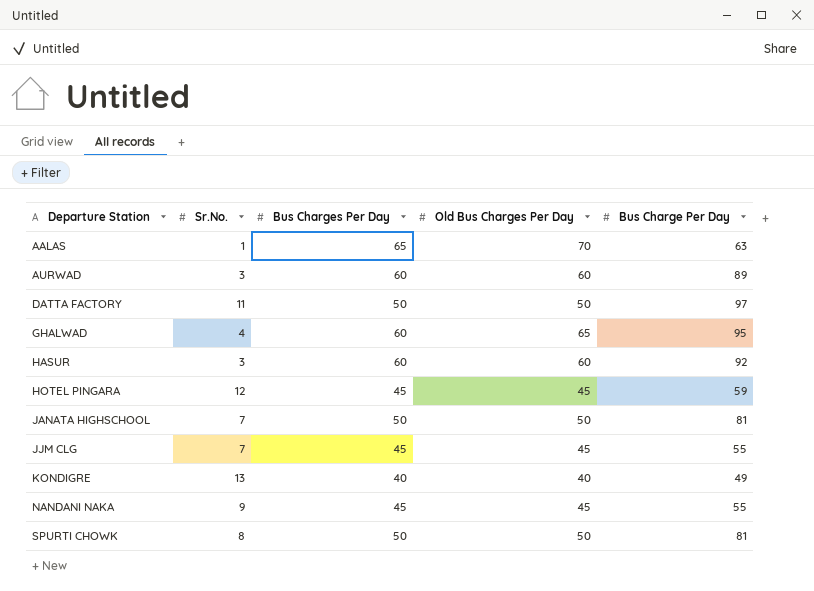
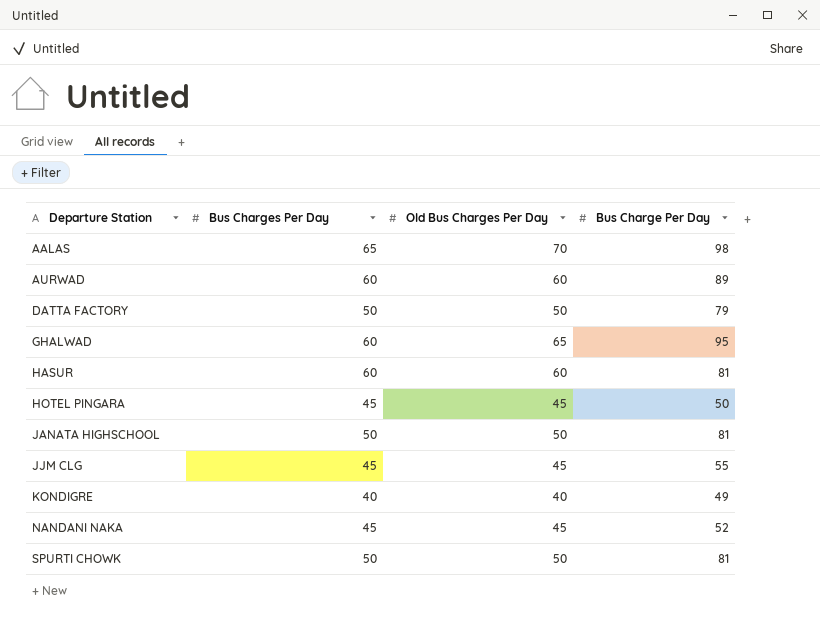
column Sr.No. | position: 2 -> none
AALAS | Bus Charge Per Day: 63 -> 98
DATTA FACTORY | Bus Charge Per Day: 97 -> 79
HASUR | Bus Charge Per Day: 92 -> 81
HOTEL PINGARA | Bus Charge Per Day: 59 -> 50
NANDANI NAKA | Bus Charge Per Day: 55 -> 52

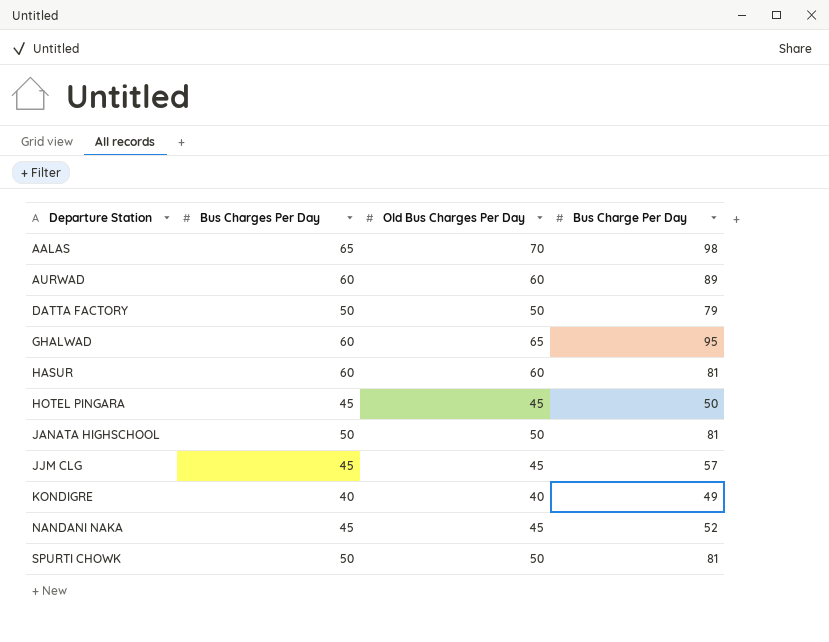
JJM CLG | Bus Charge Per Day: 55 -> 57

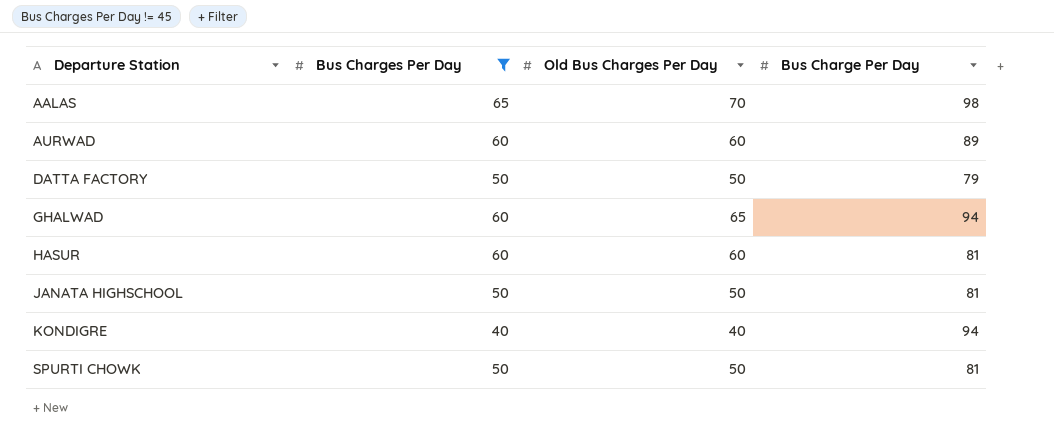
filter: none -> Bus Charges Per Day != 45
GHALWAD | Bus Charge Per Day: 95 -> 94
KONDIGRE | Bus Charge Per Day: 49 -> 94

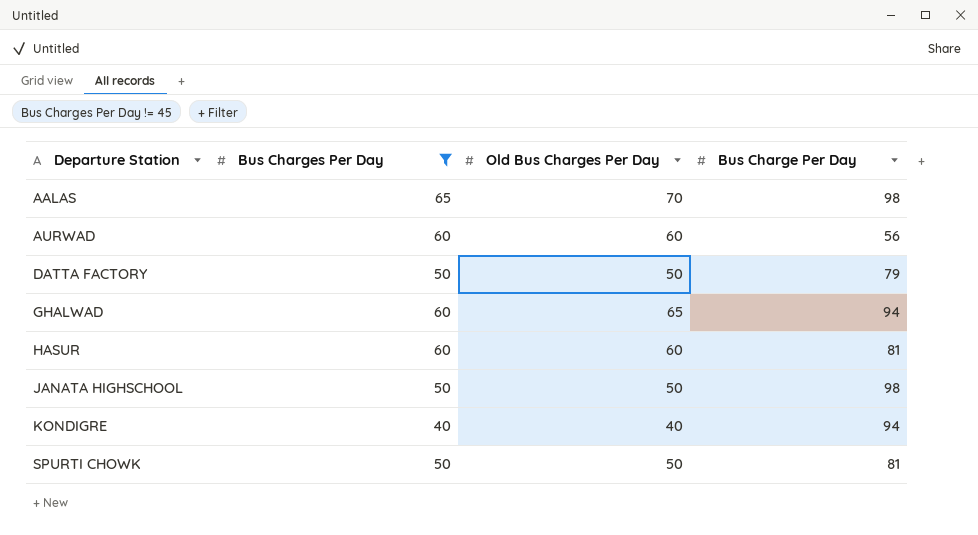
AURWAD | Bus Charge Per Day: 89 -> 56
JANATA HIGHSCHOOL | Bus Charge Per Day: 81 -> 98

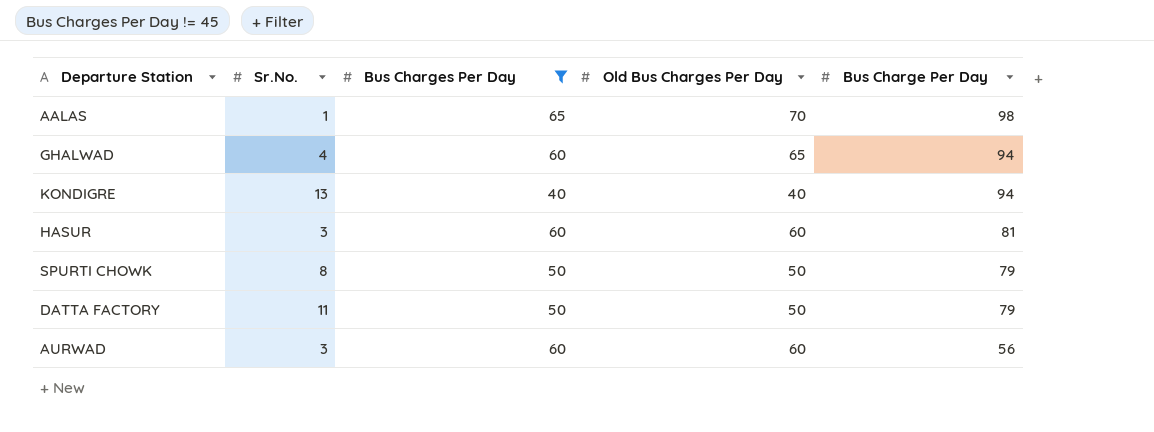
row order: Departure Station ascending -> Bus Charge Per Day descending
column Sr.No. | position: none -> 2
row JANATA HIGHSCHOOL: 50 | 50 | 98 -> none
SPURTI CHOWK | Bus Charge Per Day: 81 -> 79

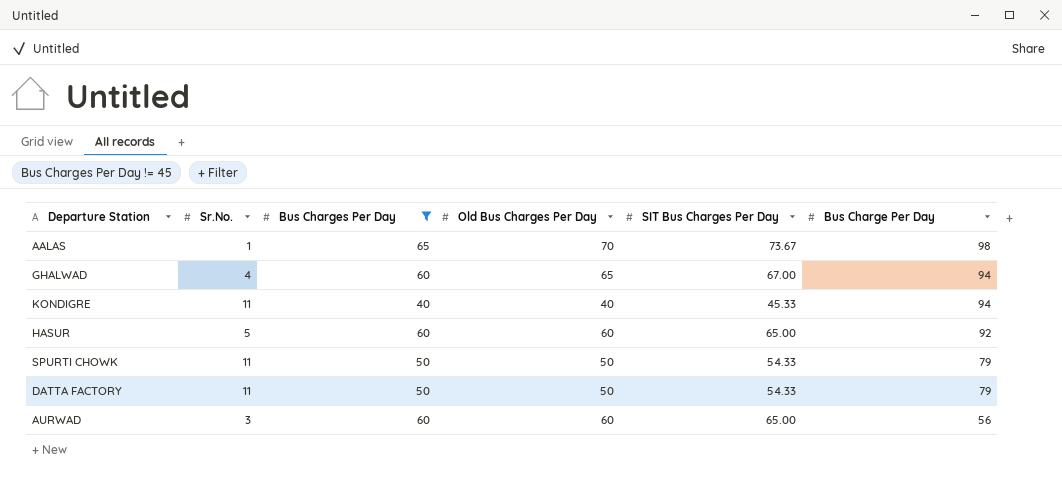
column SIT Bus Charges Per Day | position: none -> 5
KONDIGRE | Sr.No.: 13 -> 11
HASUR | Sr.No.: 3 -> 5
HASUR | Bus Charge Per Day: 81 -> 92
SPURTI CHOWK | Sr.No.: 8 -> 11

